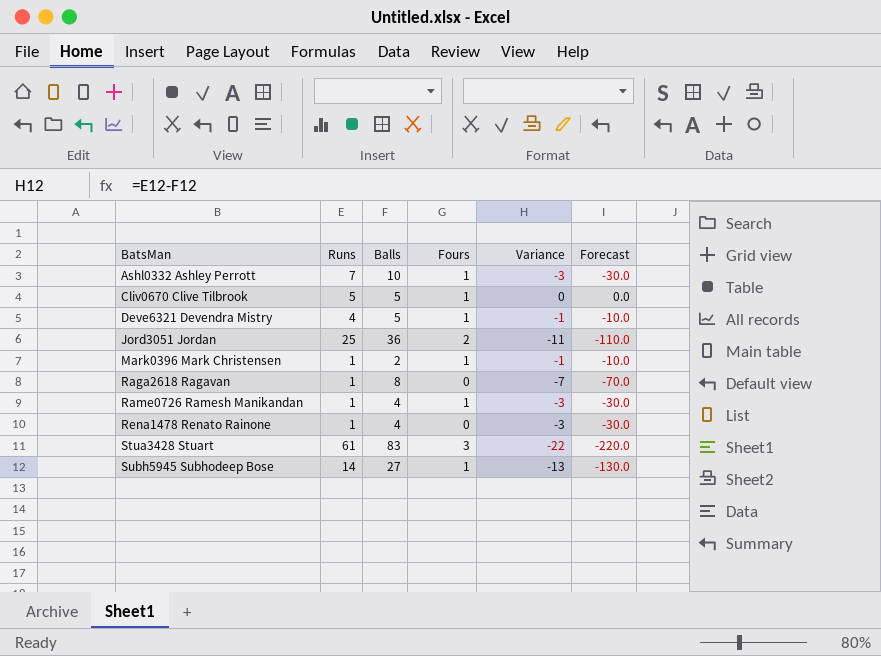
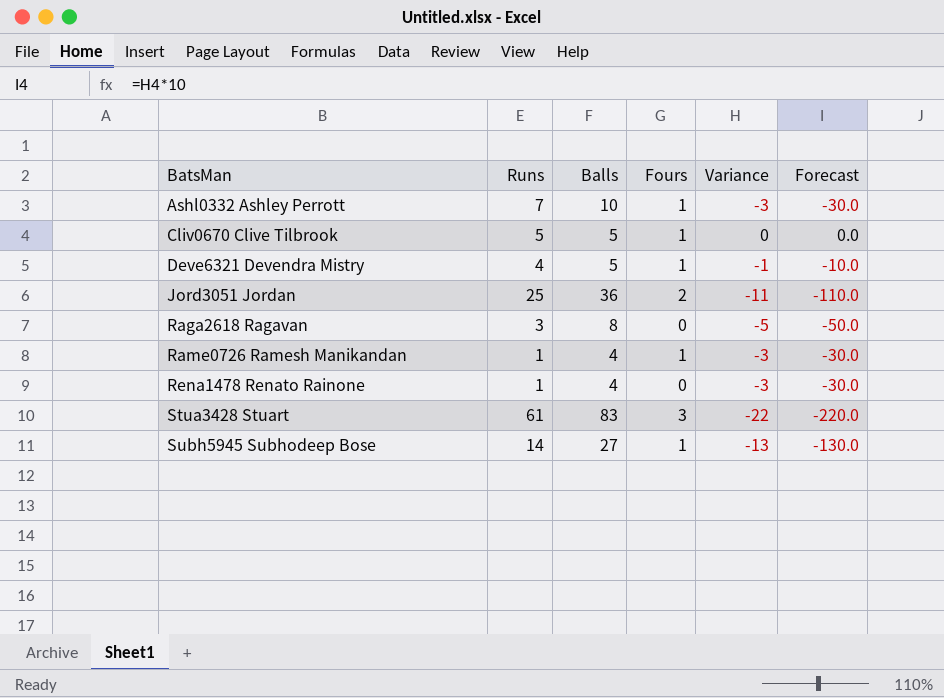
row Mark0396 Mark Christensen: 1 | 2 | 1 | -1 | -10.0 -> none
Raga2618 Ragavan | Runs: 1 -> 3
Raga2618 Ragavan | Variance: -7 -> -5
Raga2618 Ragavan | Forecast: -70.0 -> -50.0

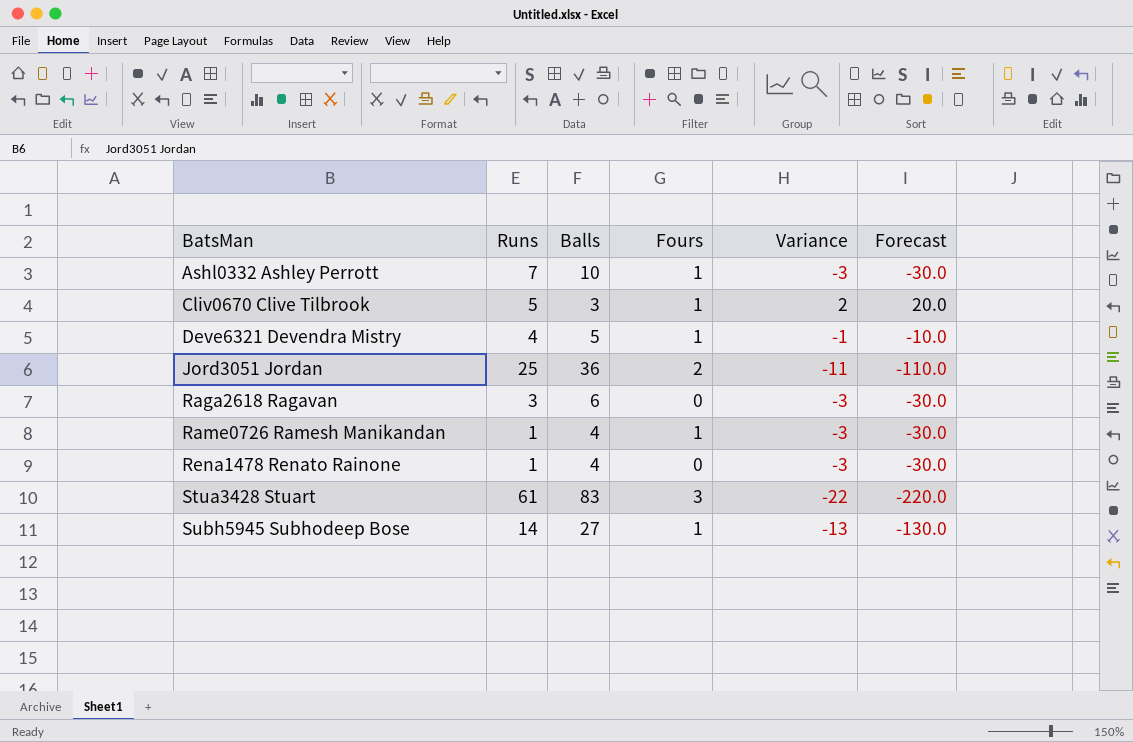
Cliv0670 Clive Tilbrook | Balls: 5 -> 3
Cliv0670 Clive Tilbrook | Variance: 0 -> 2
Cliv0670 Clive Tilbrook | Forecast: 0.0 -> 20.0
Raga2618 Ragavan | Balls: 8 -> 6
Raga2618 Ragavan | Variance: -5 -> -3
Raga2618 Ragavan | Forecast: -50.0 -> -30.0

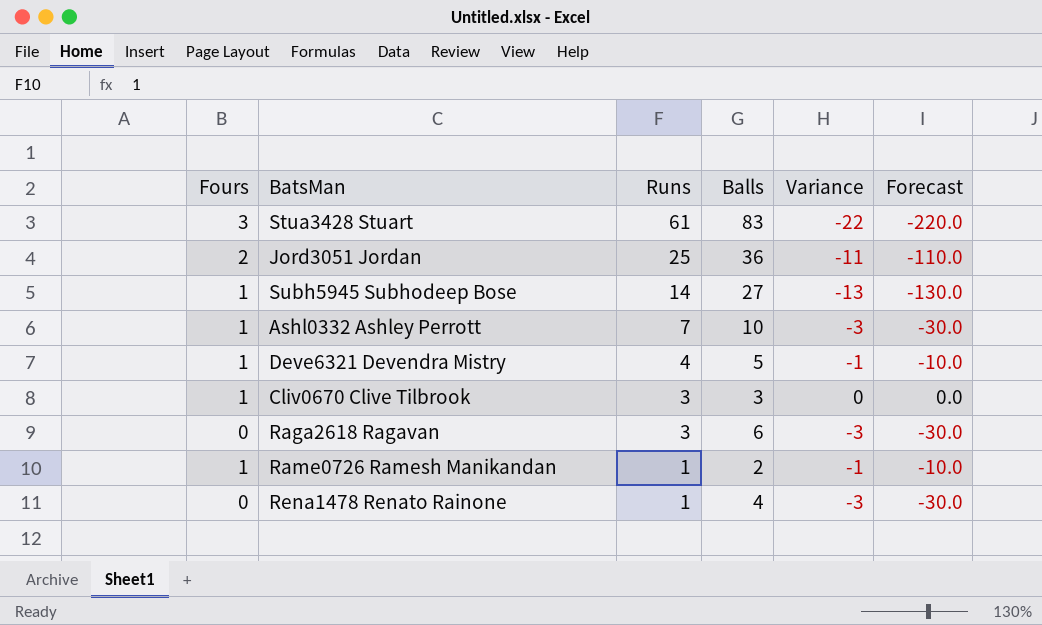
row order: BatsMan ascending -> Runs descending
column Fours | position: 4 -> 1
Cliv0670 Clive Tilbrook | Runs: 5 -> 3
Cliv0670 Clive Tilbrook | Variance: 2 -> 0
Cliv0670 Clive Tilbrook | Forecast: 20.0 -> 0.0
Rame0726 Ramesh Manikandan | Balls: 4 -> 2
Rame0726 Ramesh Manikandan | Variance: -3 -> -1
Rame0726 Ramesh Manikandan | Forecast: -30.0 -> -10.0

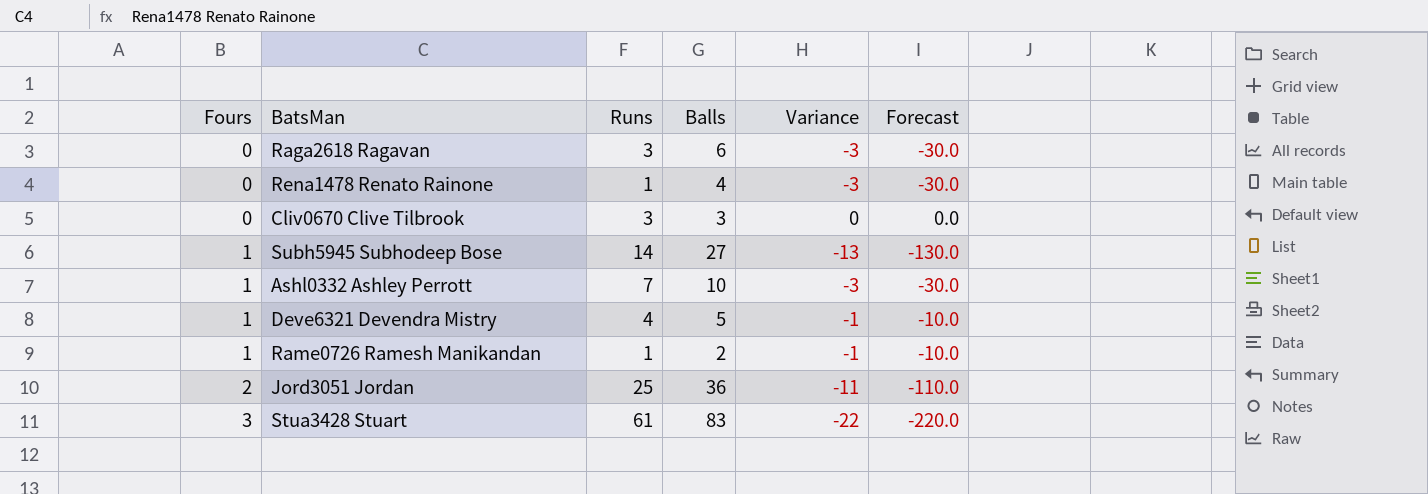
row order: Runs descending -> Fours ascending
Cliv0670 Clive Tilbrook | Fours: 1 -> 0

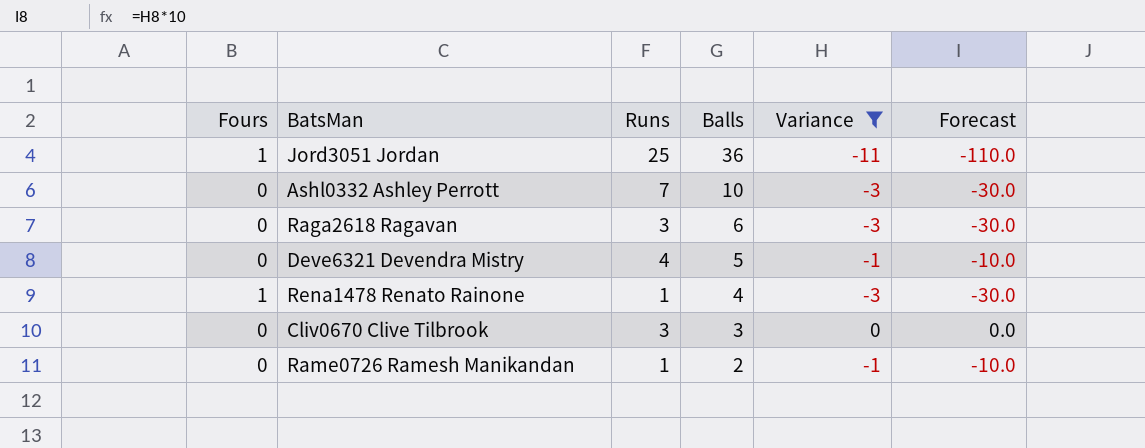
filter: none -> Variance >= -11
row order: Fours ascending -> Balls descending
Jord3051 Jordan | Fours: 2 -> 1
Ashl0332 Ashley Perrott | Fours: 1 -> 0
Deve6321 Devendra Mistry | Fours: 1 -> 0
Rena1478 Renato Rainone | Fours: 0 -> 1
Rame0726 Ramesh Manikandan | Fours: 1 -> 0

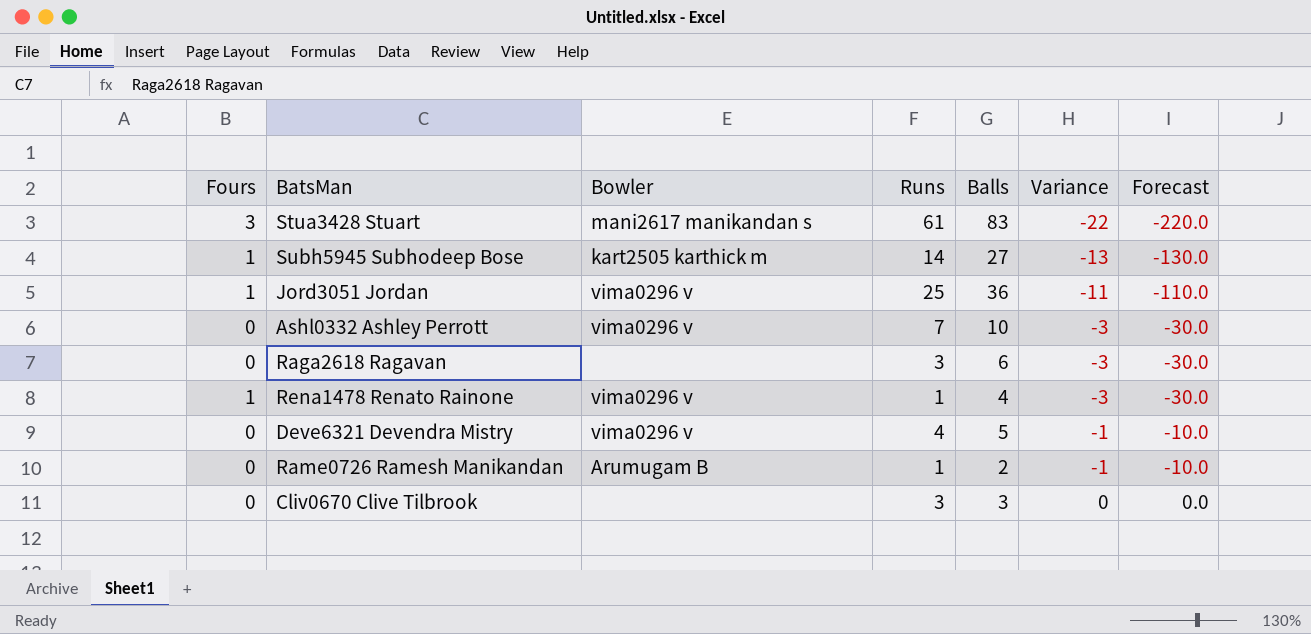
filter: Variance >= -11 -> none
row order: Balls descending -> Variance ascending
column Bowler | position: none -> 3

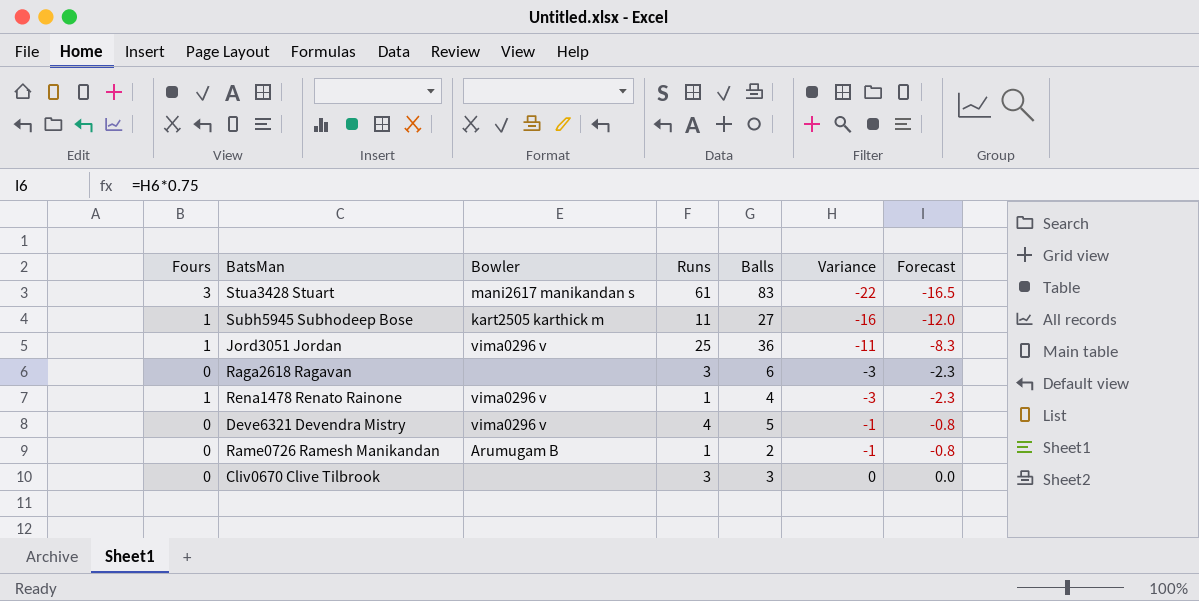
column Forecast | formula: [Variance] * 10 -> [Variance] * 0.75
row Ashl0332 Ashley Perrott: 0 | vima0296 v | 7 | 10 | -3 | -30.0 -> none
Subh5945 Subhodeep Bose | Runs: 14 -> 11
Subh5945 Subhodeep Bose | Variance: -13 -> -16

